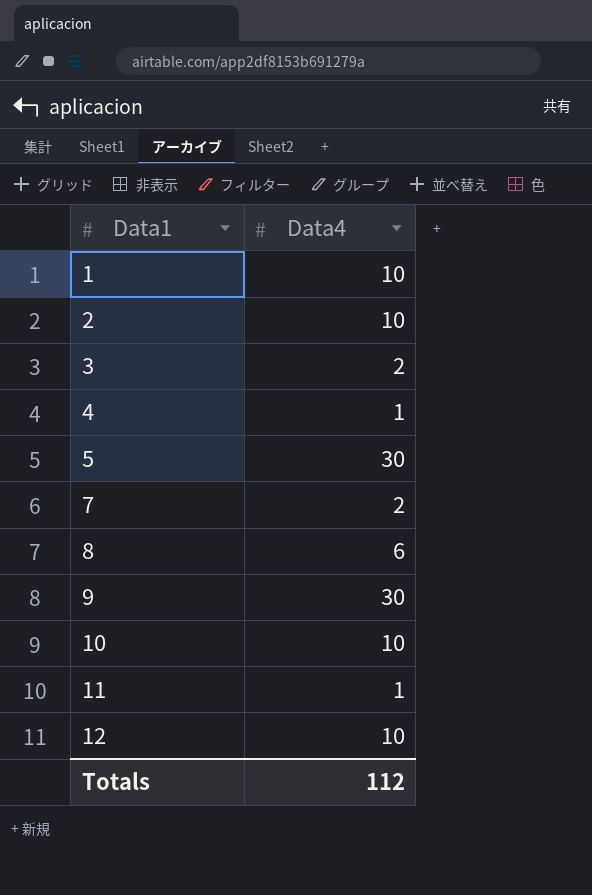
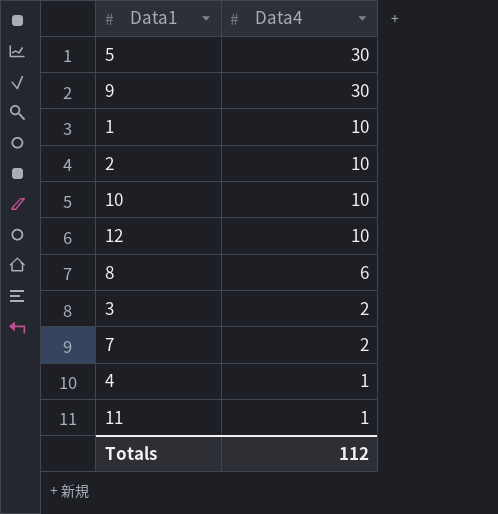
row order: Data1 ascending -> Data4 descending

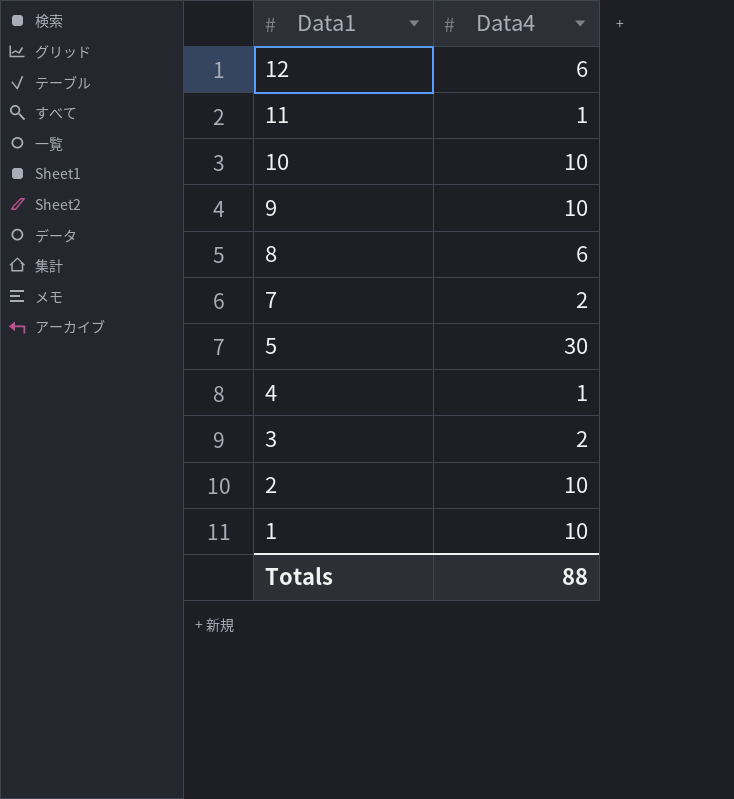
row order: Data4 descending -> Data1 descending
12 | Data4: 10 -> 6
9 | Data4: 30 -> 10
Totals | Data4: 112 -> 88

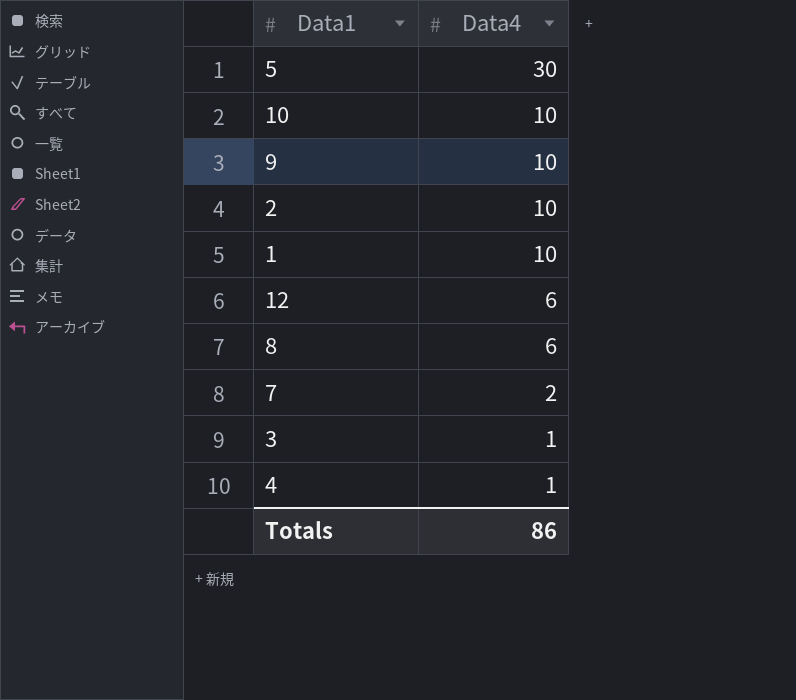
row order: Data1 descending -> Data4 descending
row 11: 1 -> none
3 | Data4: 2 -> 1
Totals | Data4: 88 -> 86

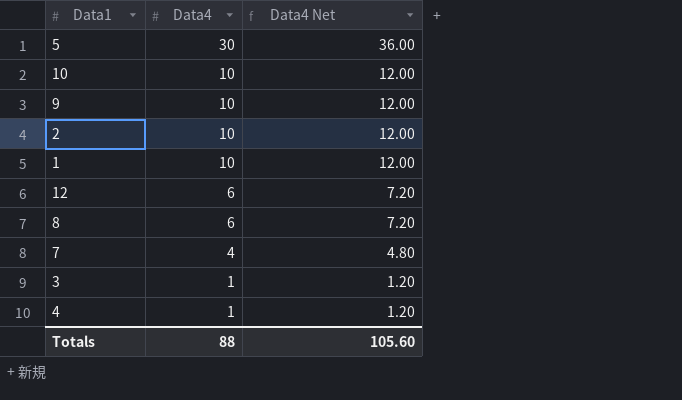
column Data4 Net | formula: none -> [Data4] * 1.2
7 | Data4: 2 -> 4
Totals | Data4: 86 -> 88

